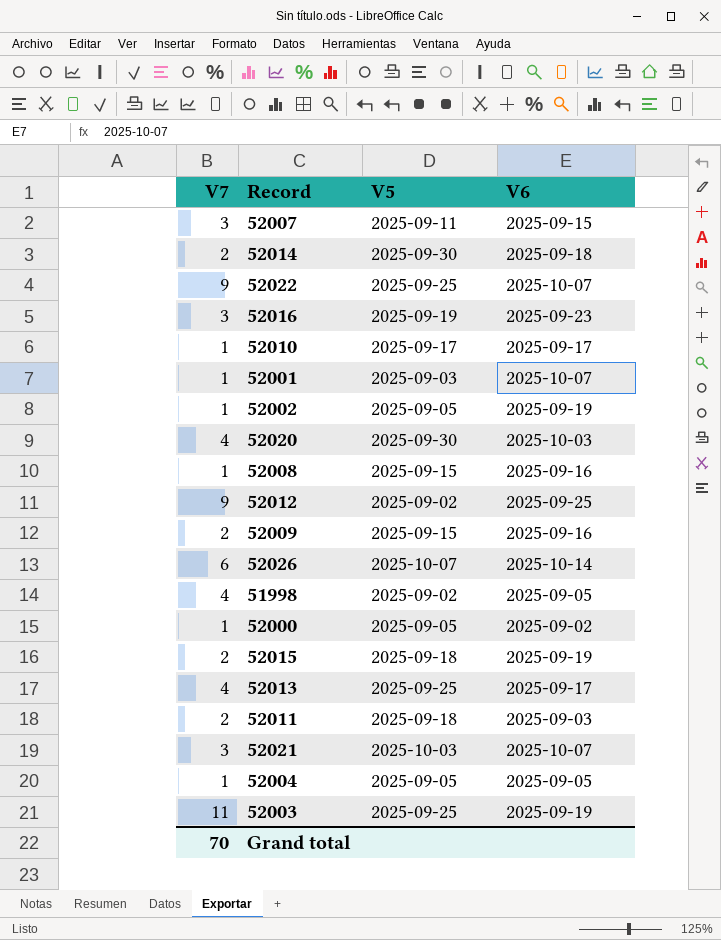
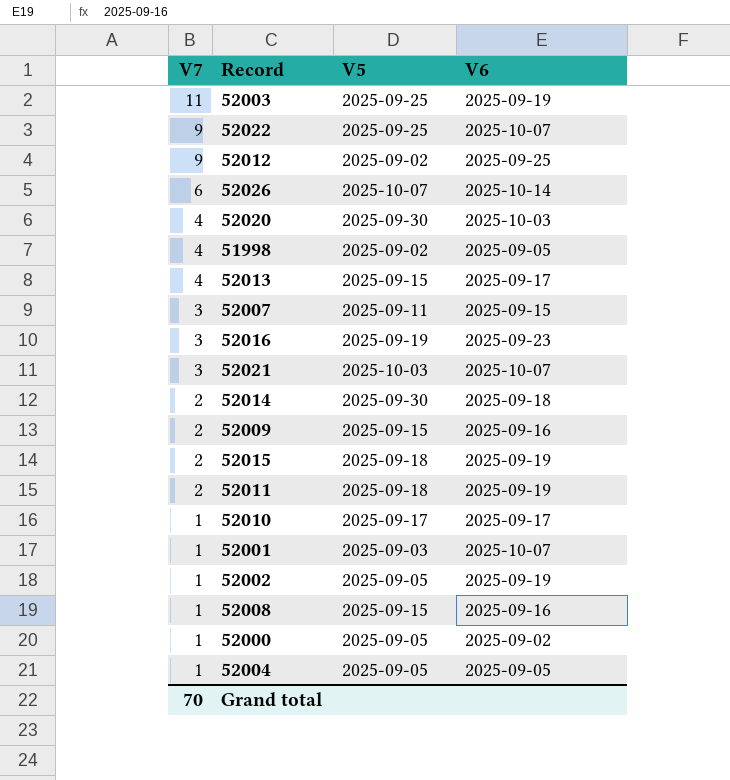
row order: none -> V7 descending
52013 | V5: 2025-09-25 -> 2025-09-15
52011 | V6: 2025-09-03 -> 2025-09-19

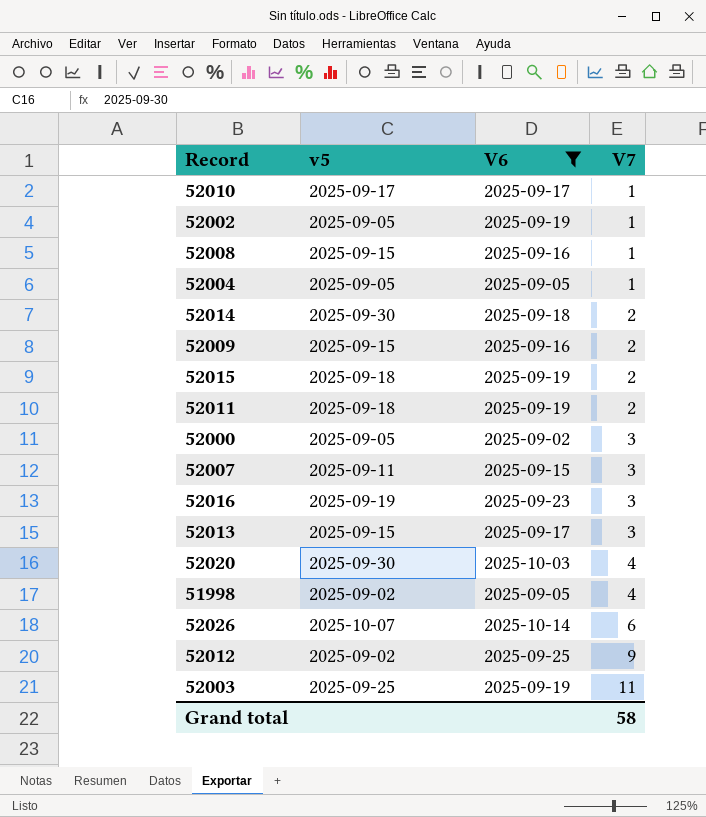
filter: none -> V6 != 2025-10-07
row order: V7 descending -> V7 ascending
column name: V5 -> v5
column V7 | position: 1 -> 4
52000 | V7: 1 -> 3
52013 | V7: 4 -> 3
Grand total | V7: 70 -> 58

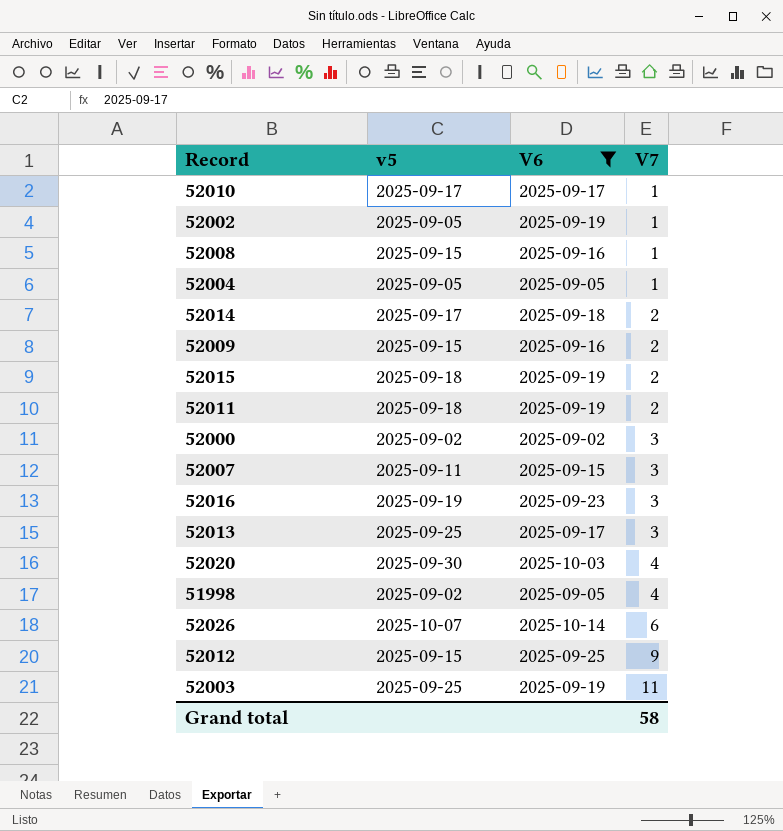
52014 | v5: 2025-09-30 -> 2025-09-17
52000 | v5: 2025-09-05 -> 2025-09-02
52013 | v5: 2025-09-15 -> 2025-09-25
52012 | v5: 2025-09-02 -> 2025-09-15

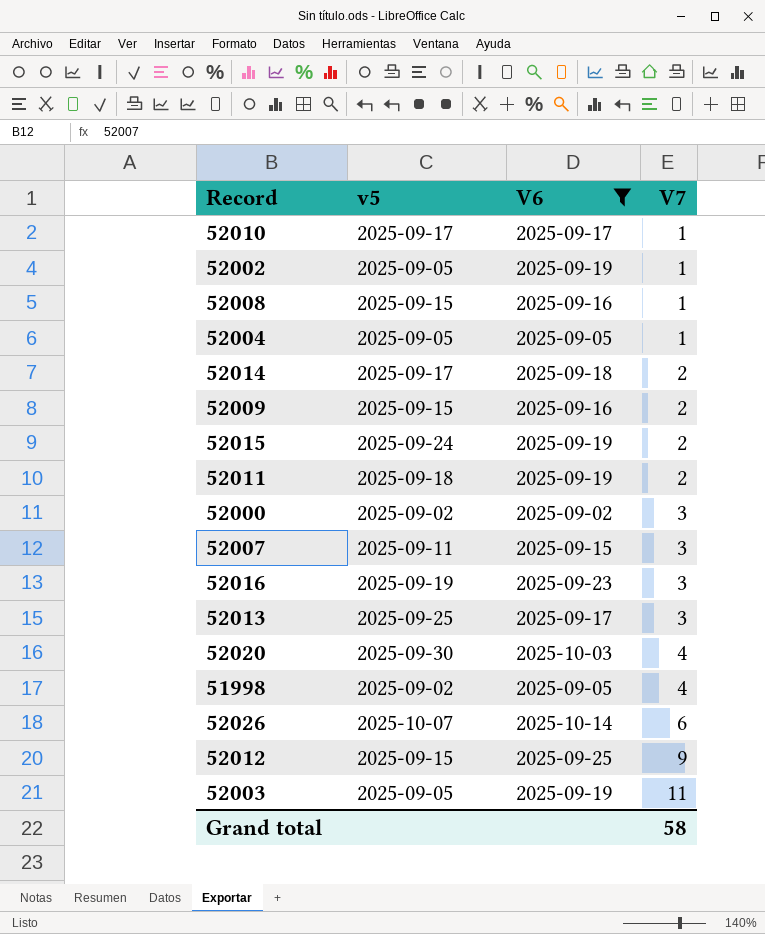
52015 | v5: 2025-09-18 -> 2025-09-24
52003 | v5: 2025-09-25 -> 2025-09-05

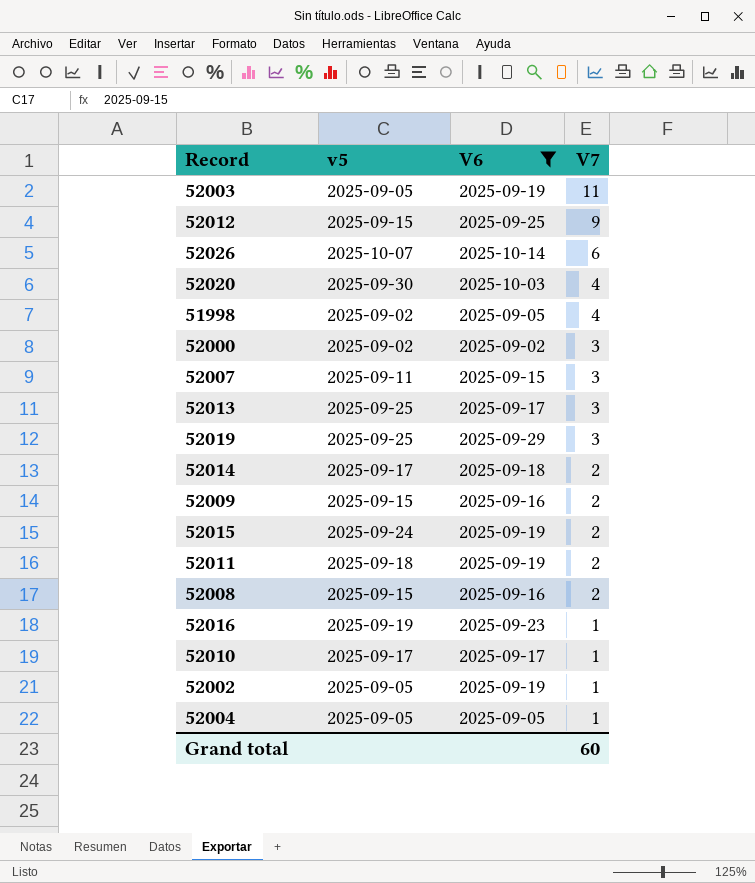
row order: V7 ascending -> V7 descending
row 52019: none -> 2025-09-25 | 2025-09-29 | 3
52008 | V7: 1 -> 2
52016 | V7: 3 -> 1
Grand total | V7: 58 -> 60

